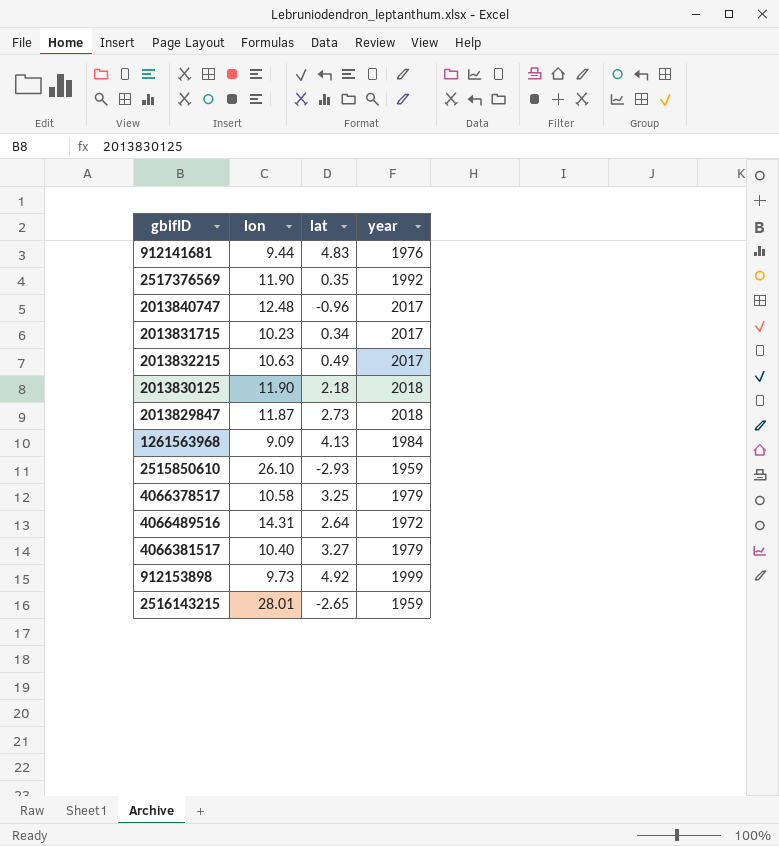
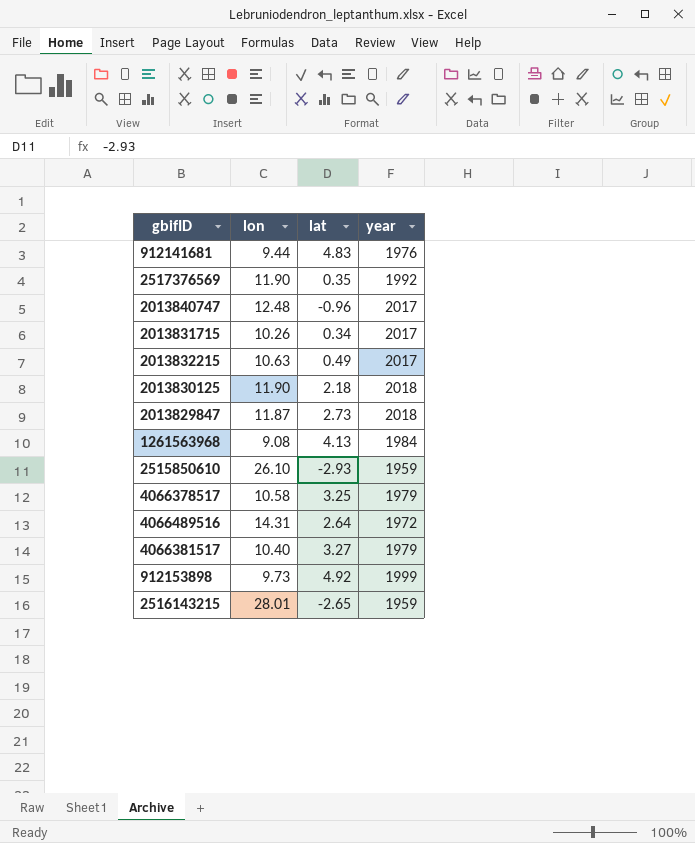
2013831715 | lon: 10.23 -> 10.26
1261563968 | lon: 9.09 -> 9.08

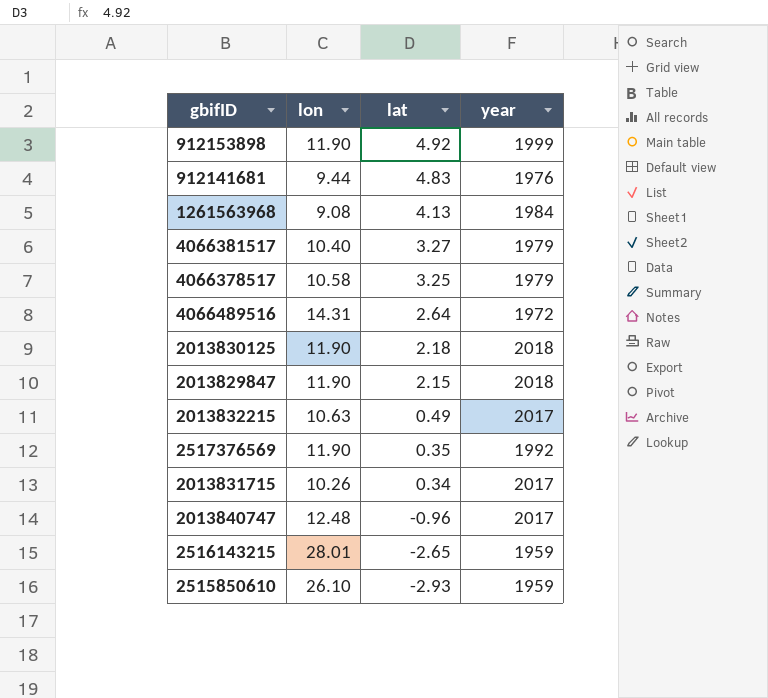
row order: none -> lat descending
912153898 | lon: 9.73 -> 11.90
2013829847 | lon: 11.87 -> 11.90
2013829847 | lat: 2.73 -> 2.15

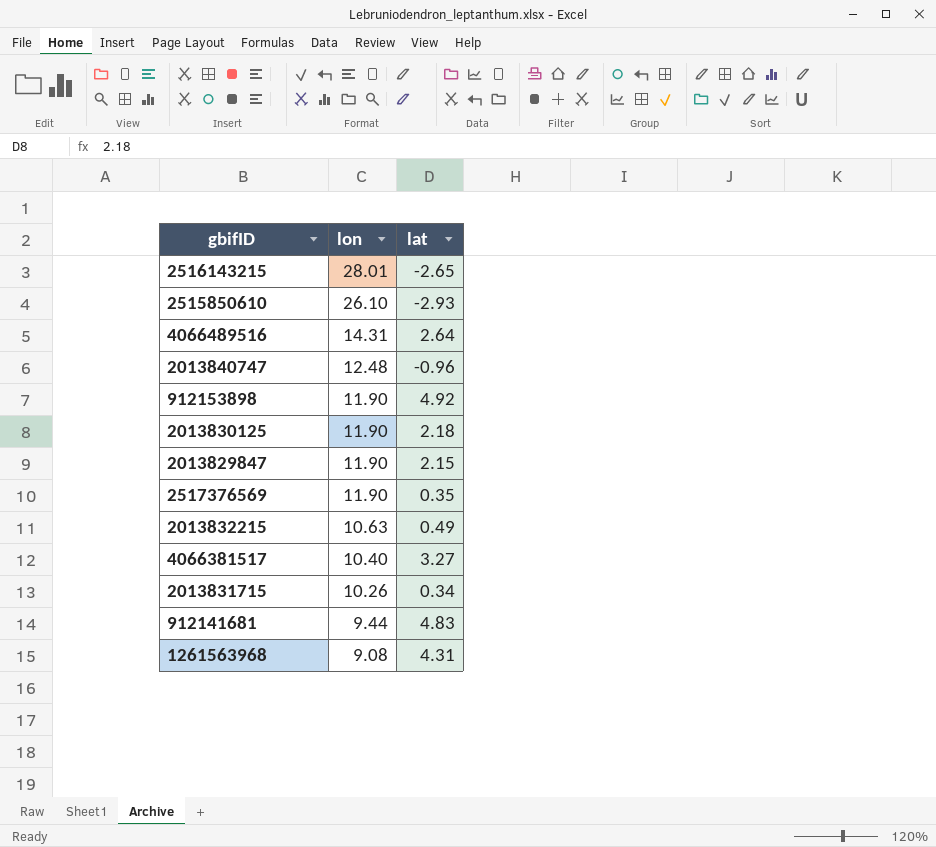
row order: lat descending -> lon descending
column year | position: 4 -> none
row 4066378517: 10.58 | 3.25 | 1979 -> none
1261563968 | lat: 4.13 -> 4.31

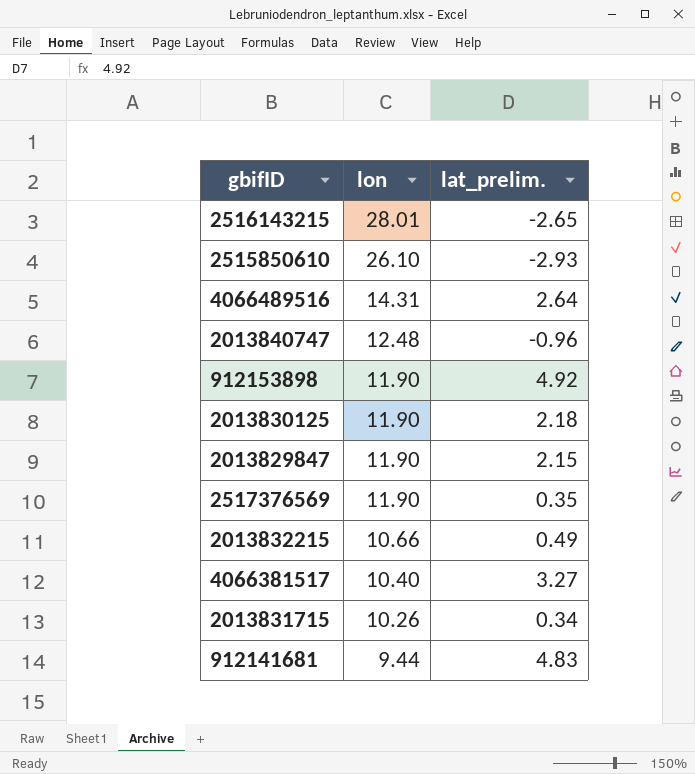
column name: lat -> lat_prelim.
row 1261563968: 9.08 | 4.31 -> none
2013832215 | lon: 10.63 -> 10.66

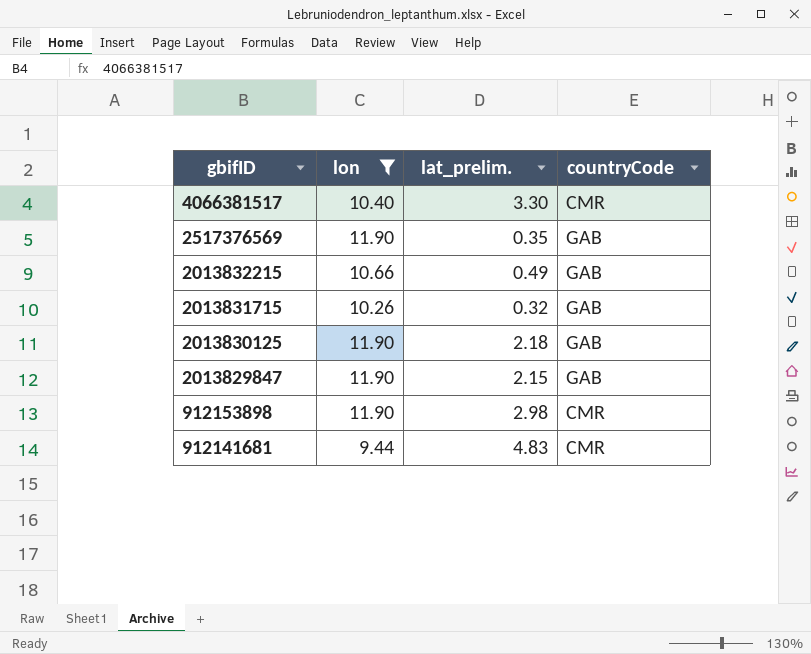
filter: none -> lon <= 11.90
row order: lon descending -> gbifID descending
column countryCode | position: none -> 4
4066381517 | lat_prelim.: 3.27 -> 3.30
2013831715 | lat_prelim.: 0.34 -> 0.32
912153898 | lat_prelim.: 4.92 -> 2.98

